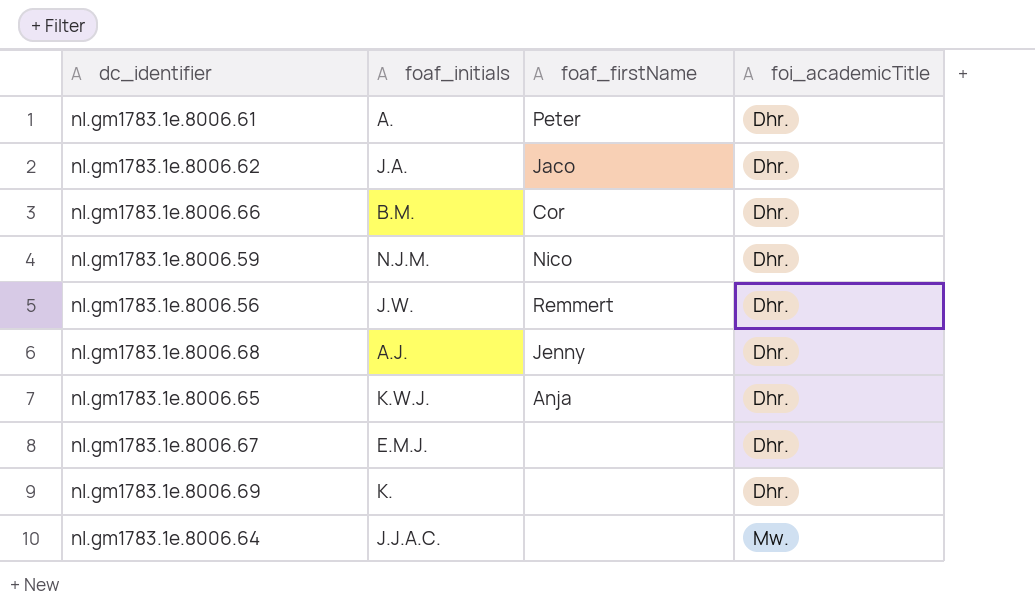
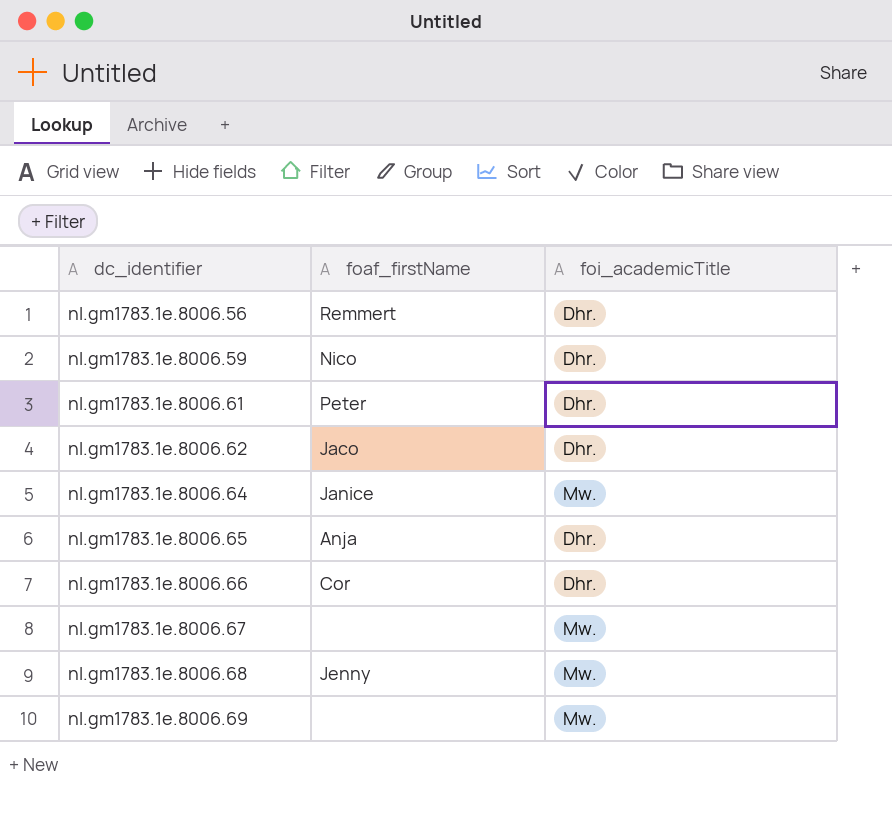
row order: foi_academicTitle ascending -> dc_identifier ascending
column foaf_initials | position: 2 -> none
nl.gm1783.1e.8006.64 | foaf_firstName: none -> Janice
nl.gm1783.1e.8006.67 | foi_academicTitle: Dhr. -> Mw.
nl.gm1783.1e.8006.68 | foi_academicTitle: Dhr. -> Mw.
nl.gm1783.1e.8006.69 | foi_academicTitle: Dhr. -> Mw.

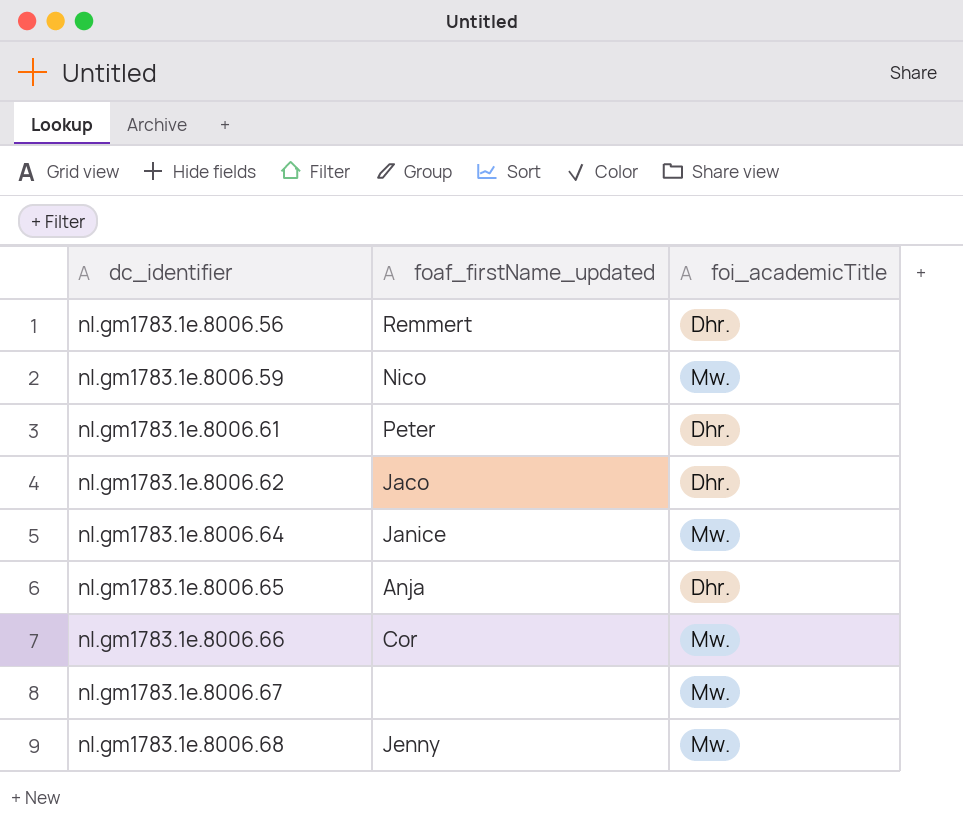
column name: foaf_firstName -> foaf_firstName_updated
row nl.gm1783.1e.8006.69: none | Mw. -> none
nl.gm1783.1e.8006.59 | foi_academicTitle: Dhr. -> Mw.
nl.gm1783.1e.8006.66 | foi_academicTitle: Dhr. -> Mw.

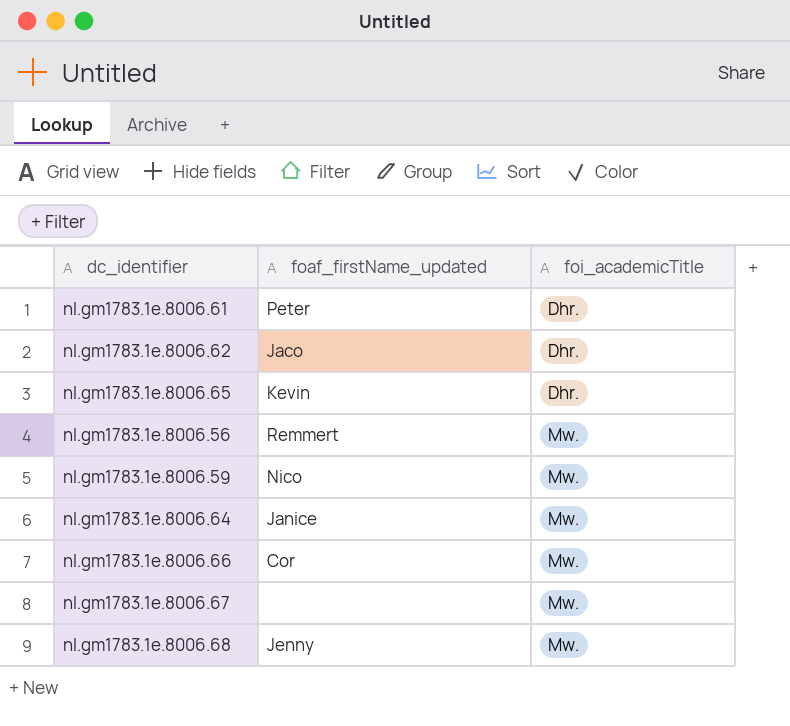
row order: dc_identifier ascending -> foi_academicTitle ascending
nl.gm1783.1e.8006.65 | foaf_firstName_updated: Anja -> Kevin
nl.gm1783.1e.8006.56 | foi_academicTitle: Dhr. -> Mw.

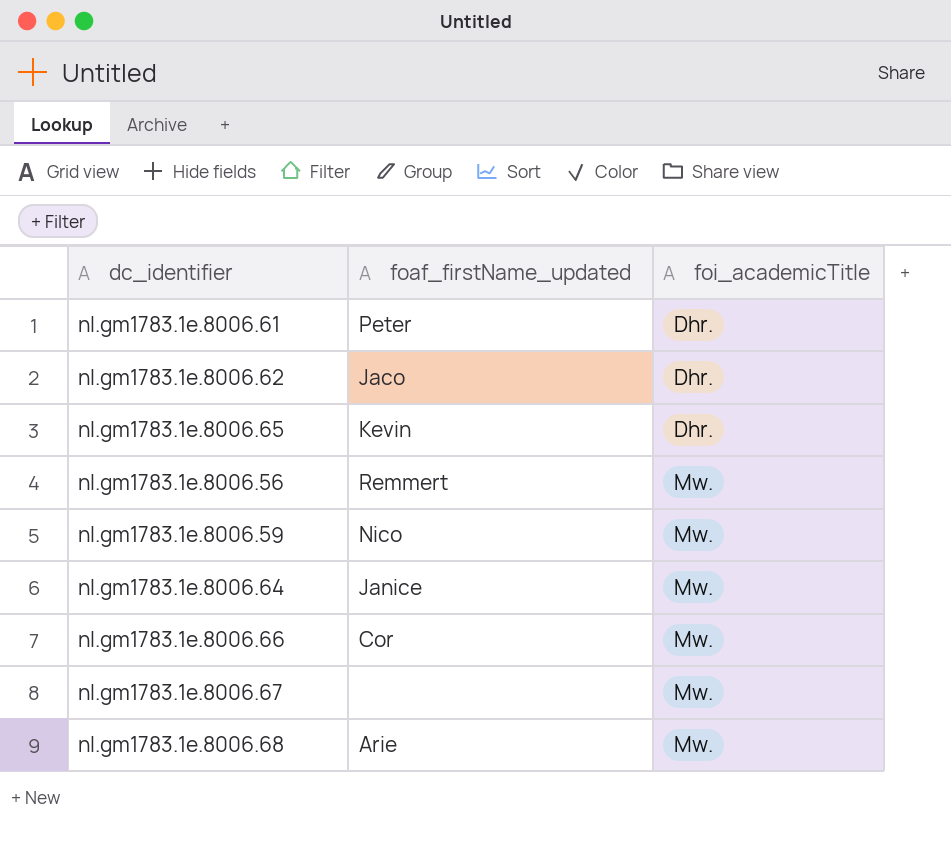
nl.gm1783.1e.8006.68 | foaf_firstName_updated: Jenny -> Arie

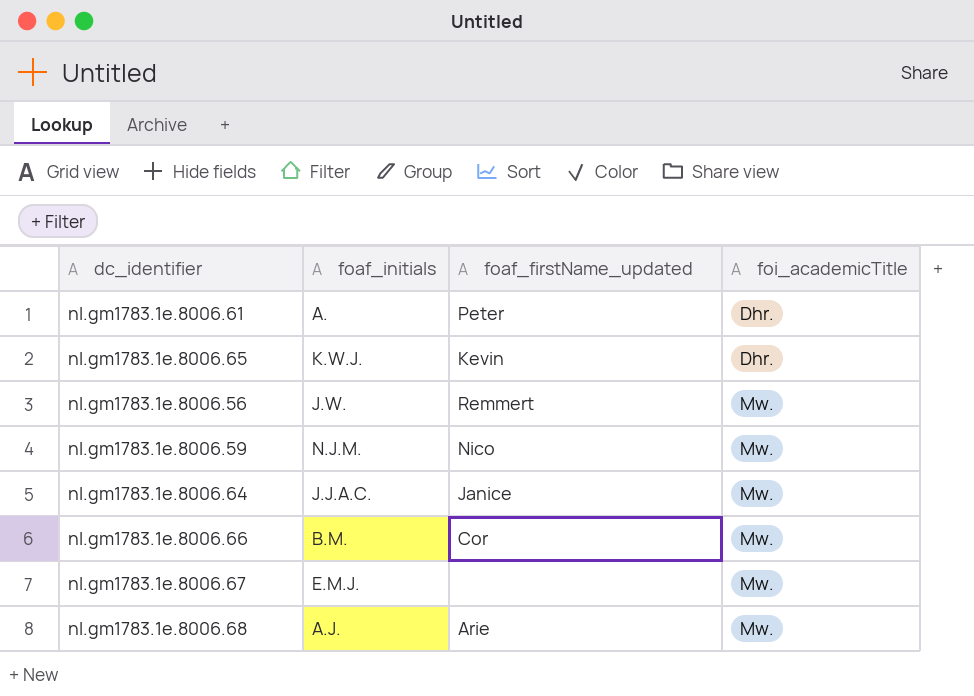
column foaf_initials | position: none -> 2
row nl.gm1783.1e.8006.62: Jaco | Dhr. -> none

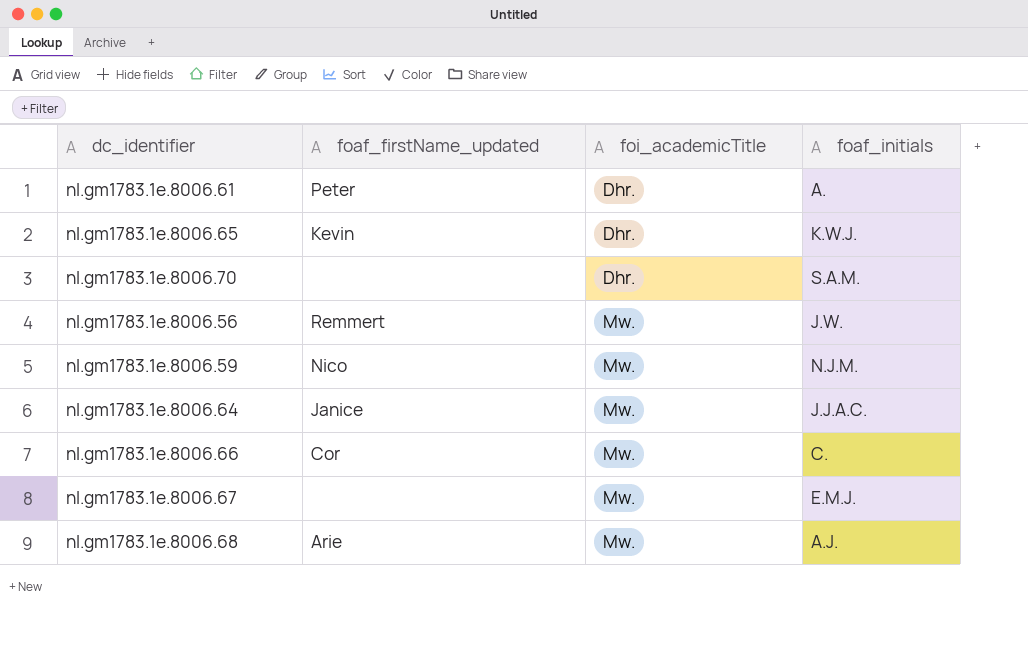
column foaf_initials | position: 2 -> 4
row nl.gm1783.1e.8006.70: none -> none | Dhr. | S.A.M.
nl.gm1783.1e.8006.66 | foaf_initials: B.M. -> C.

